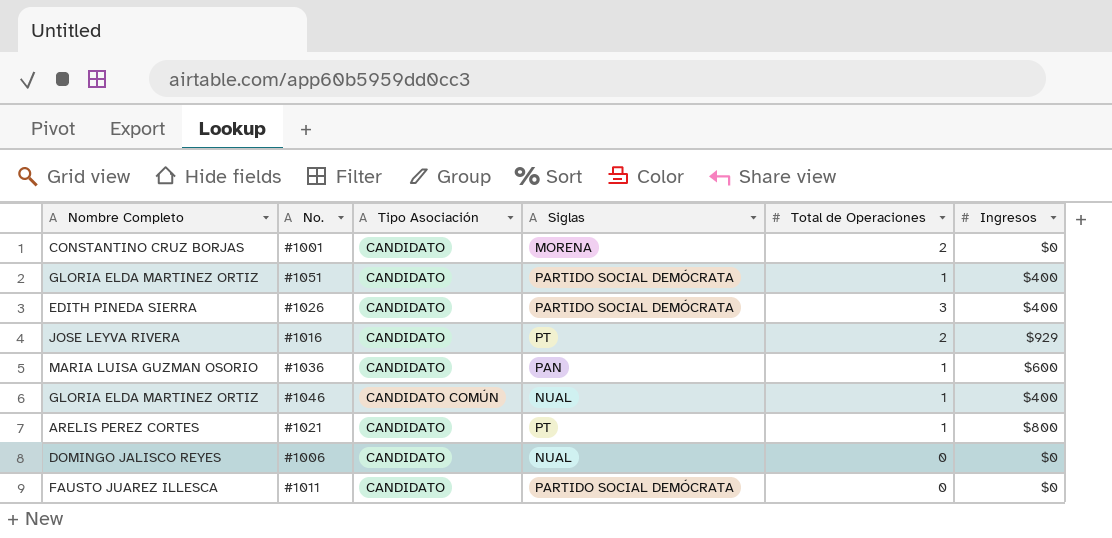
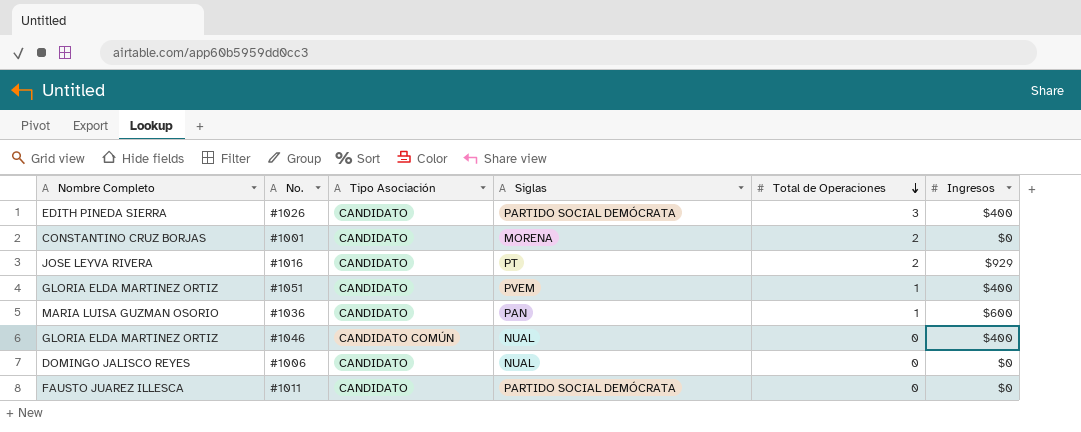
row order: none -> Total de Operaciones descending
row #1021: ARELIS PEREZ CORTES | CANDIDATO | PT | 1 | $800 -> none
#1051 | Siglas: PARTIDO SOCIAL DEMÓCRATA -> PVEM
#1046 | Total de Operaciones: 1 -> 0

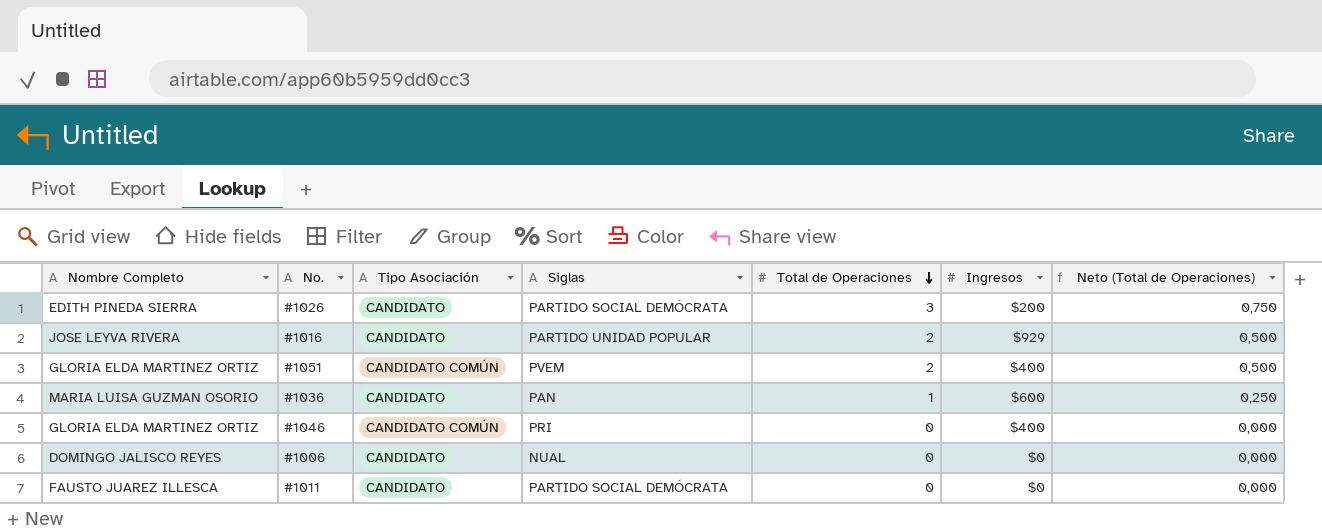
column Neto (Total de Operaciones) | formula: none -> [Total de Operaciones] * 0,25
row #1001: CONSTANTINO CRUZ BORJAS | CANDIDATO | MORENA | 2 | $0 -> none
#1026 | Ingresos: $400 -> $200
#1016 | Siglas: PT -> PARTIDO UNIDAD POPULAR
#1051 | Tipo Asociación: CANDIDATO -> CANDIDATO COMÚN
#1051 | Total de Operaciones: 1 -> 2
#1046 | Siglas: NUAL -> PRI

